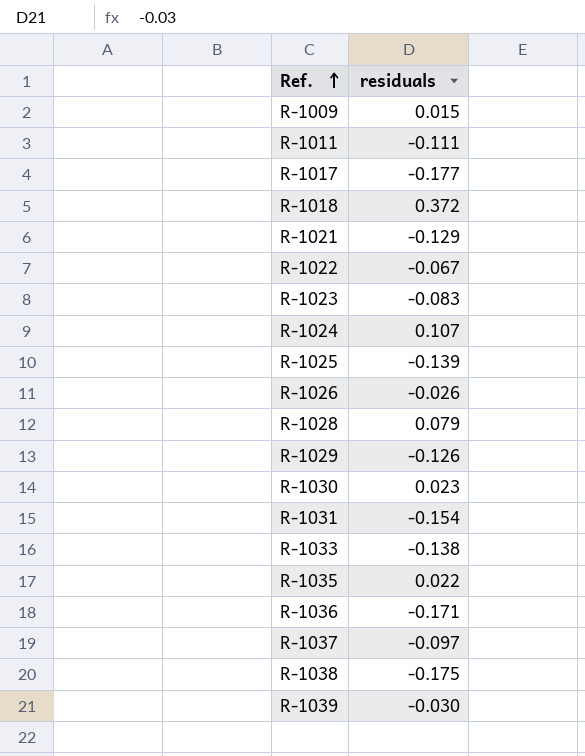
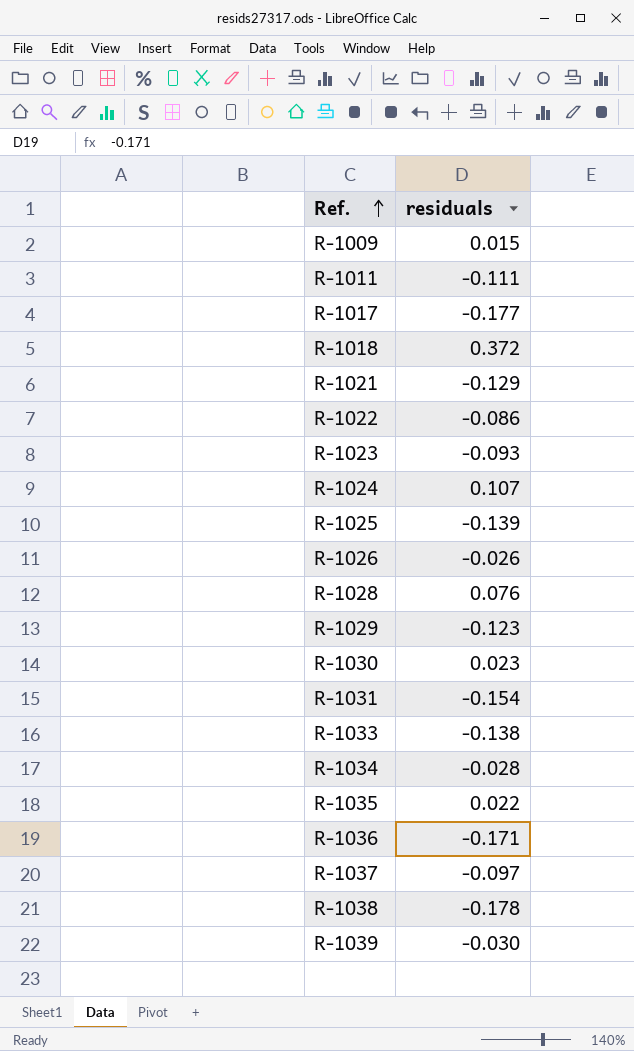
R-1022 | residuals: -0.067 -> -0.086
R-1023 | residuals: -0.083 -> -0.093
R-1028 | residuals: 0.079 -> 0.076
R-1029 | residuals: -0.126 -> -0.123
row R-1034: none -> -0.028
R-1038 | residuals: -0.175 -> -0.178

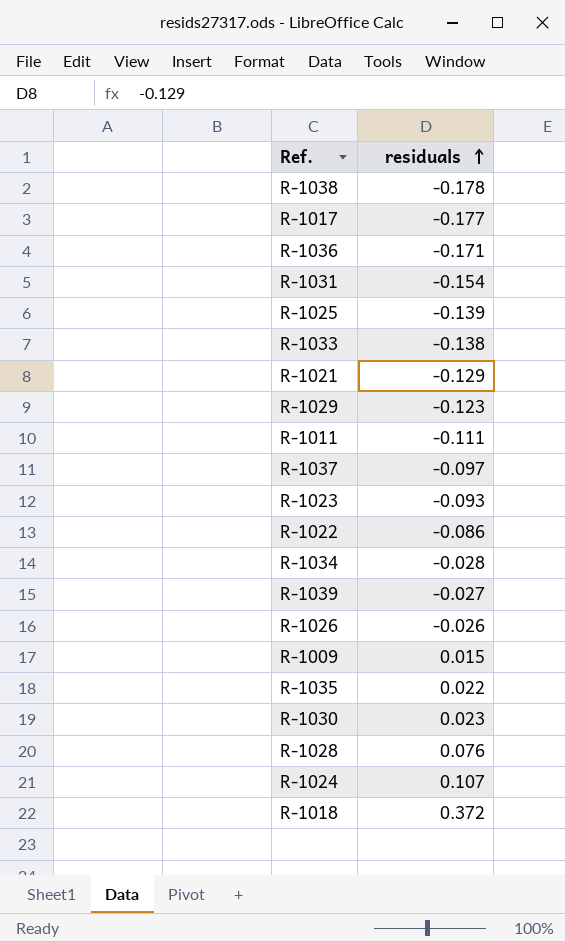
row order: Ref. ascending -> residuals ascending
R-1039 | residuals: -0.030 -> -0.027

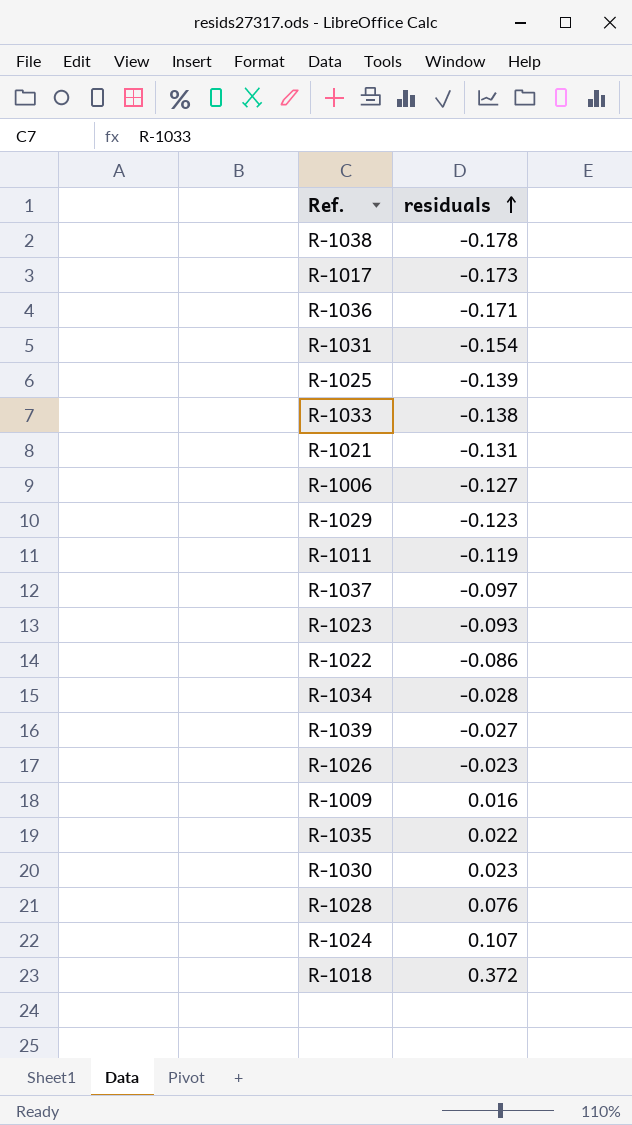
R-1017 | residuals: -0.177 -> -0.173
R-1021 | residuals: -0.129 -> -0.131
row R-1006: none -> -0.127
R-1011 | residuals: -0.111 -> -0.119
R-1026 | residuals: -0.026 -> -0.023
R-1009 | residuals: 0.015 -> 0.016

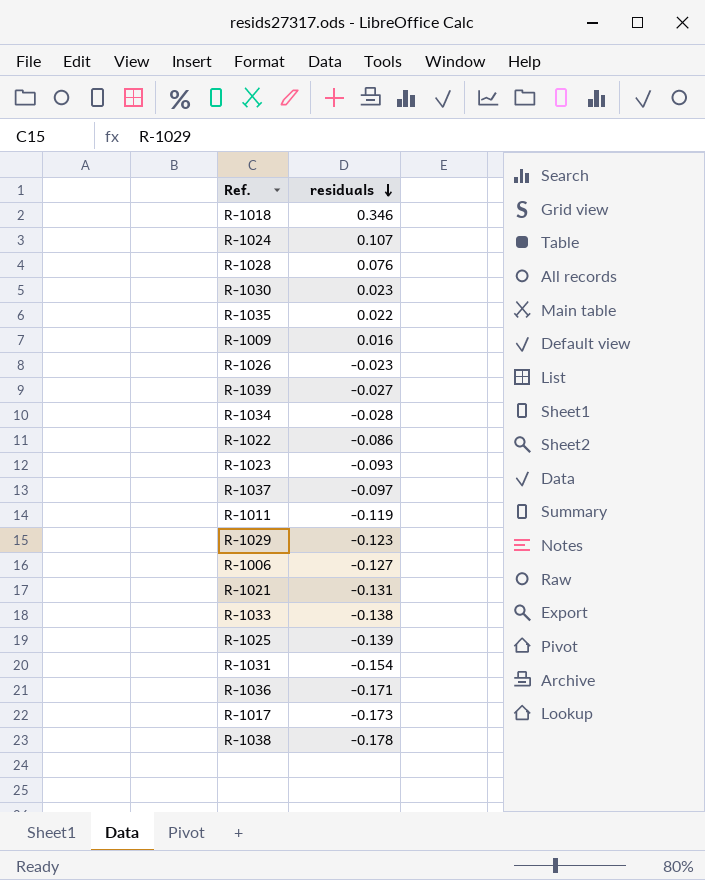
row order: residuals ascending -> residuals descending
R-1018 | residuals: 0.372 -> 0.346

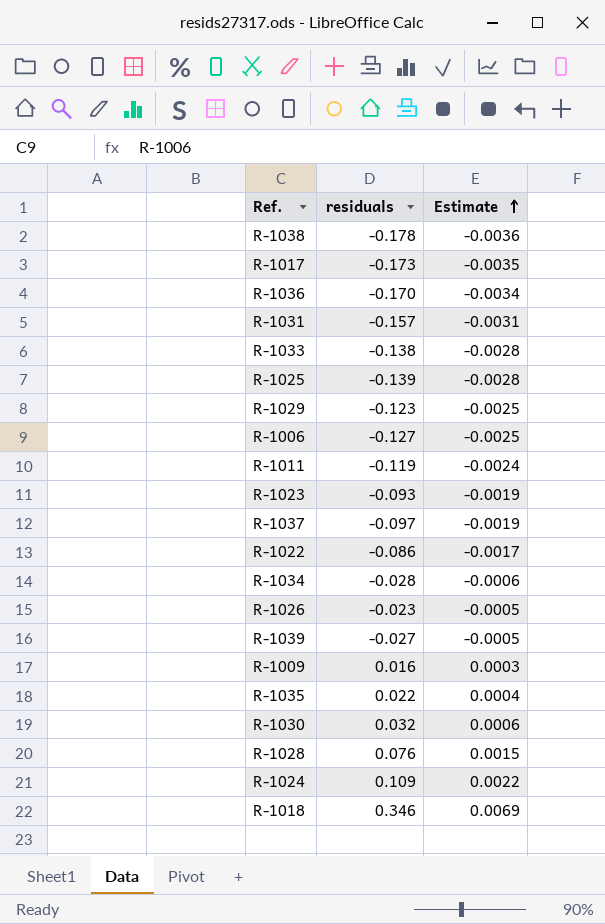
row order: residuals descending -> Estimate ascending
column Estimate | formula: none -> [residuals] * 0.02
row R-1021: -0.131 -> none
R-1036 | residuals: -0.171 -> -0.170
R-1031 | residuals: -0.154 -> -0.157
R-1030 | residuals: 0.023 -> 0.032
R-1024 | residuals: 0.107 -> 0.109

